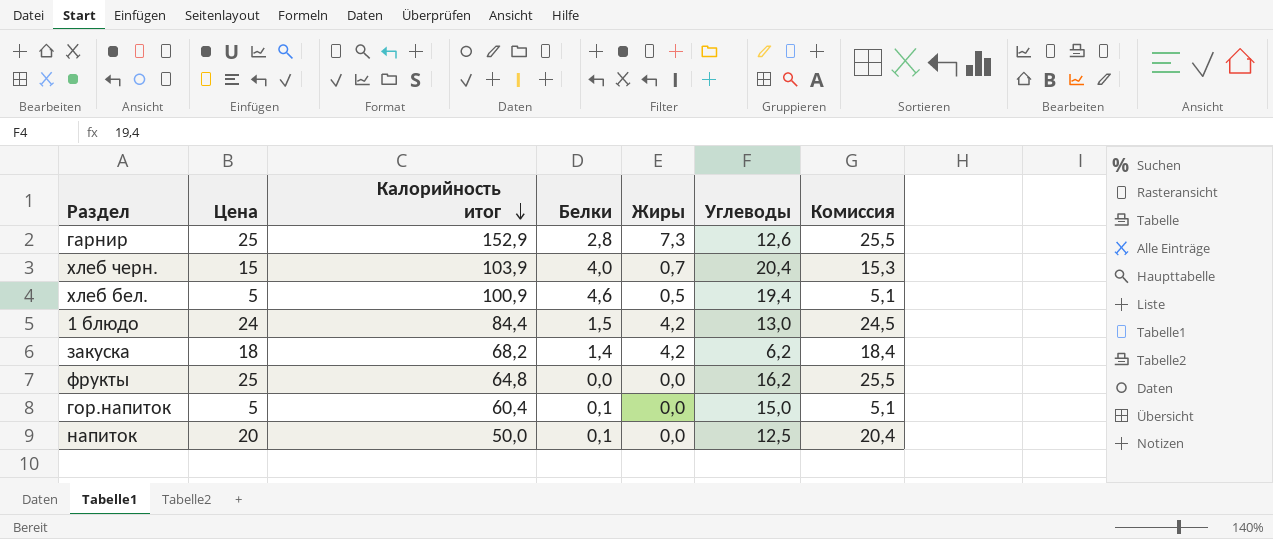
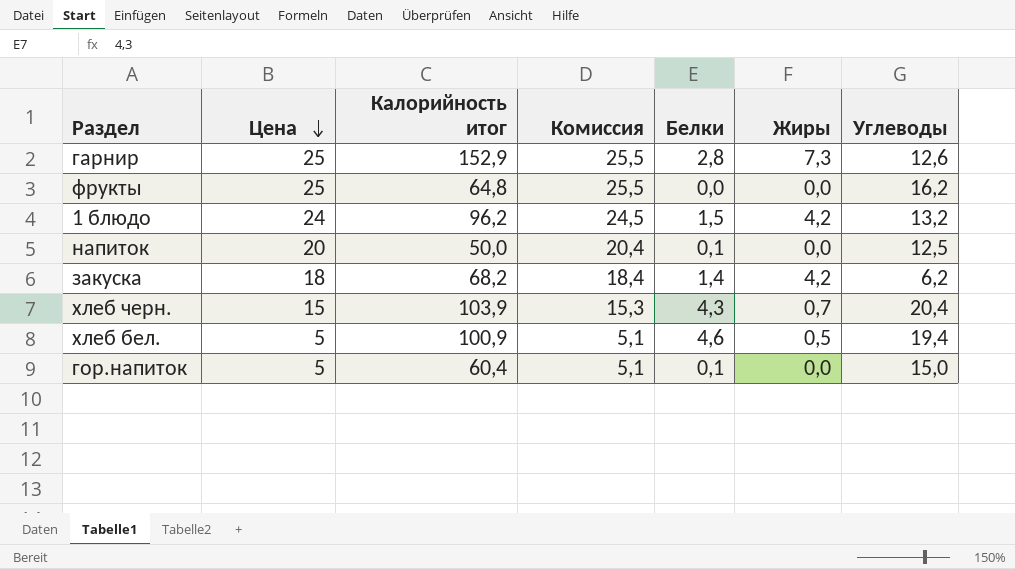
row order: Калорийность итог descending -> Цена descending
column Комиссия | position: 7 -> 4
1 блюдо | Калорийность итог: 84,4 -> 96,2
1 блюдо | Углеводы: 13,0 -> 13,2
хлеб черн. | Белки: 4,0 -> 4,3

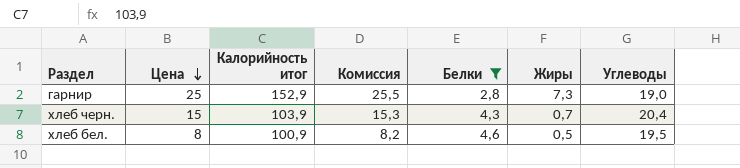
filter: none -> Белки >= 2,8
гарнир | Углеводы: 12,6 -> 19,0
хлеб бел. | Цена: 5 -> 8
хлеб бел. | Комиссия: 5,1 -> 8,2
хлеб бел. | Углеводы: 19,4 -> 19,5

